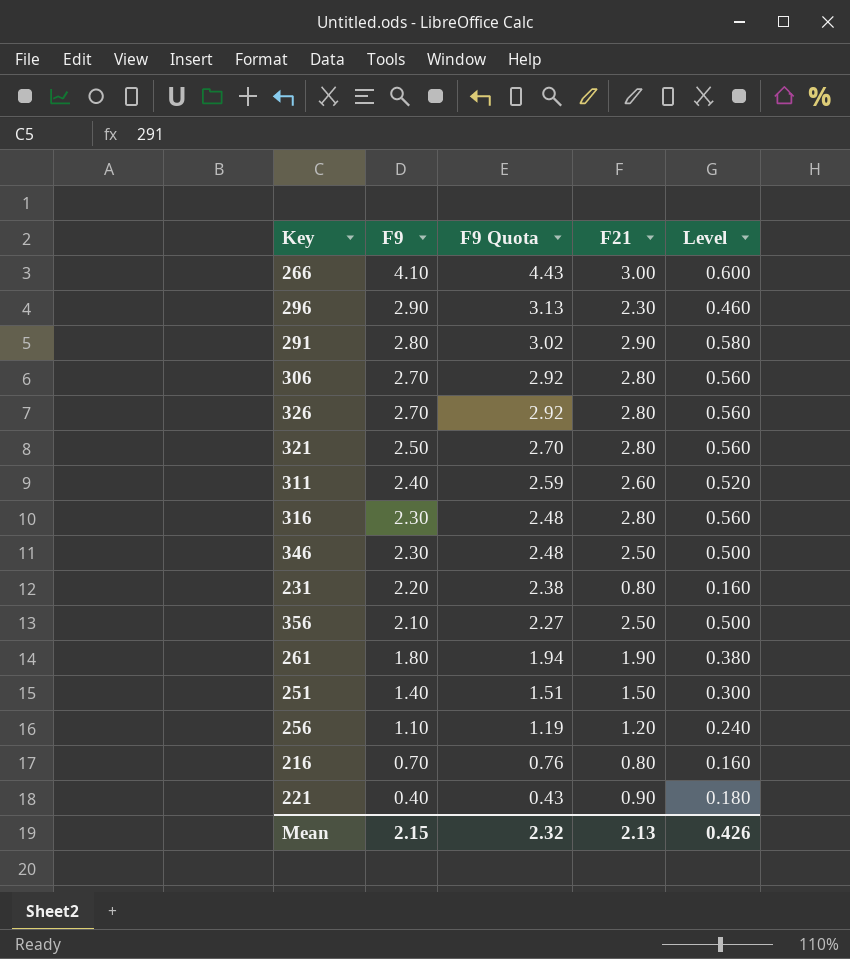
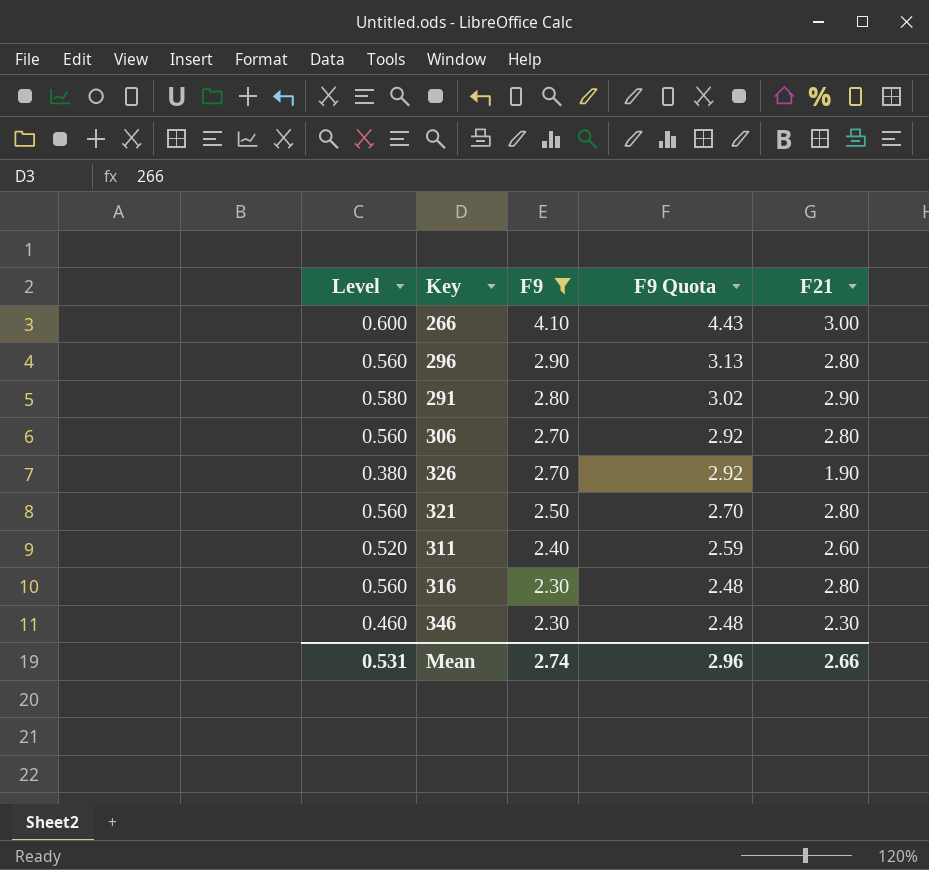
filter: none -> F9 >= 2.30
column Level | position: 5 -> 1
296 | Level: 0.460 -> 0.560
296 | F21: 2.30 -> 2.80
326 | Level: 0.560 -> 0.380
326 | F21: 2.80 -> 1.90
346 | Level: 0.500 -> 0.460
346 | F21: 2.50 -> 2.30
Mean | Level: 0.426 -> 0.531
Mean | F9: 2.15 -> 2.74
Mean | F9 Quota: 2.32 -> 2.96
Mean | F21: 2.13 -> 2.66

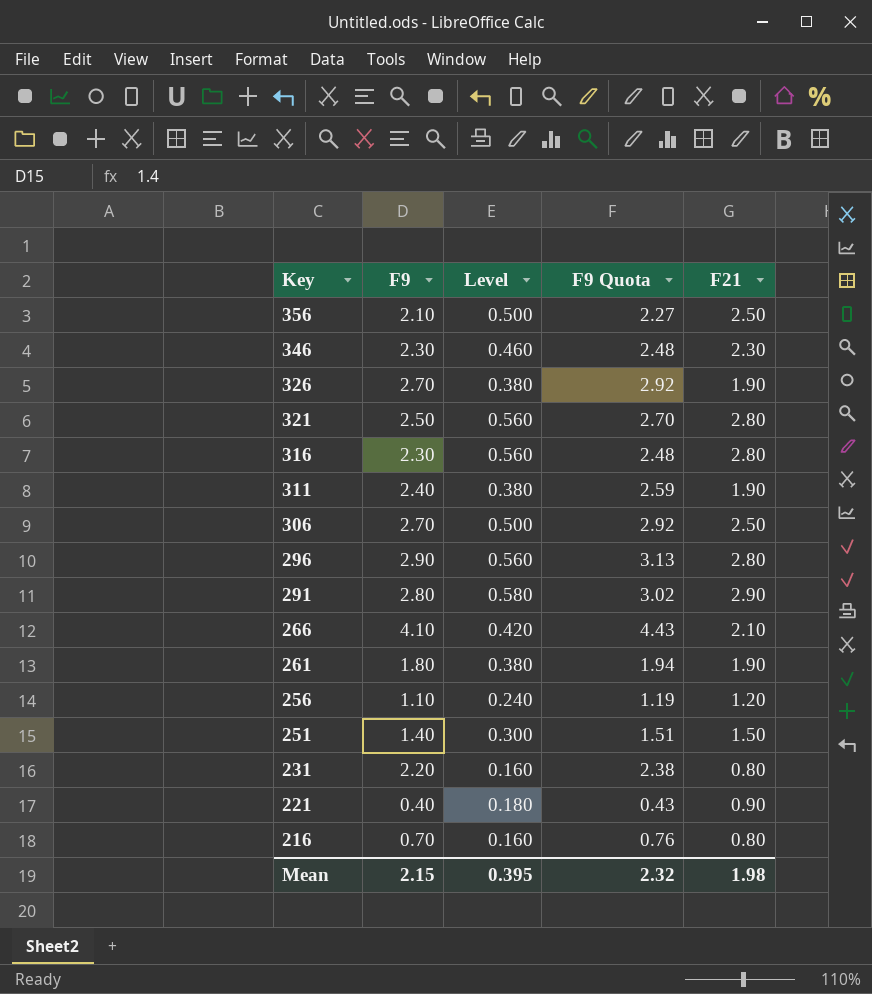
filter: F9 >= 2.30 -> none
row order: F9 descending -> Key descending
column Level | position: 1 -> 3
311 | Level: 0.520 -> 0.380
311 | F21: 2.60 -> 1.90
306 | Level: 0.560 -> 0.500
306 | F21: 2.80 -> 2.50
266 | Level: 0.600 -> 0.420
266 | F21: 3.00 -> 2.10
Mean | F9: 2.74 -> 2.15
Mean | Level: 0.531 -> 0.395
Mean | F9 Quota: 2.96 -> 2.32
Mean | F21: 2.66 -> 1.98

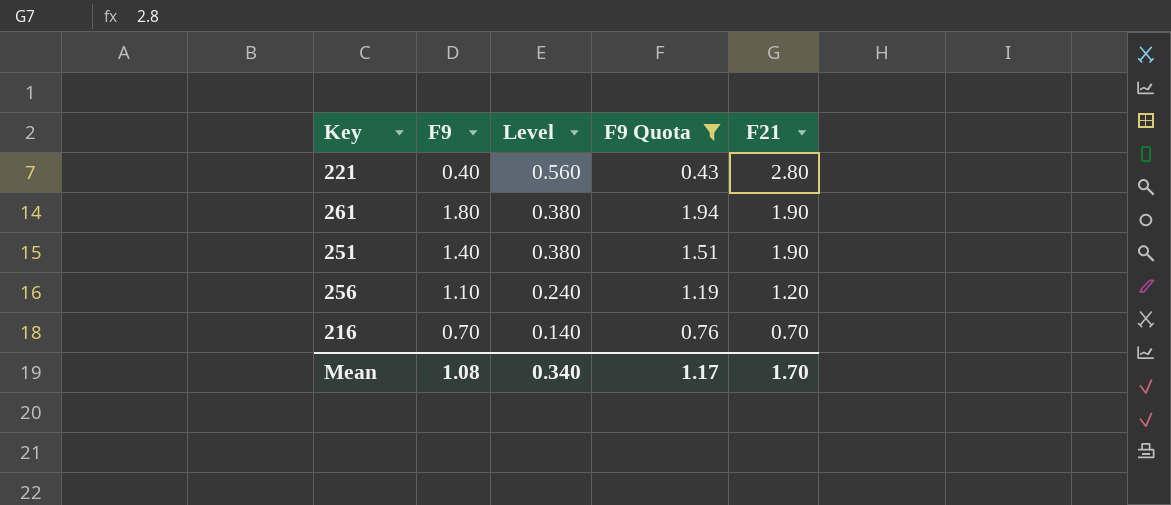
filter: none -> F9 Quota <= 1.94
row order: Key descending -> Level descending
221 | Level: 0.180 -> 0.560
221 | F21: 0.90 -> 2.80
251 | Level: 0.300 -> 0.380
251 | F21: 1.50 -> 1.90
216 | Level: 0.160 -> 0.140
216 | F21: 0.80 -> 0.70
Mean | F9: 2.15 -> 1.08
Mean | Level: 0.395 -> 0.340
Mean | F9 Quota: 2.32 -> 1.17
Mean | F21: 1.98 -> 1.70

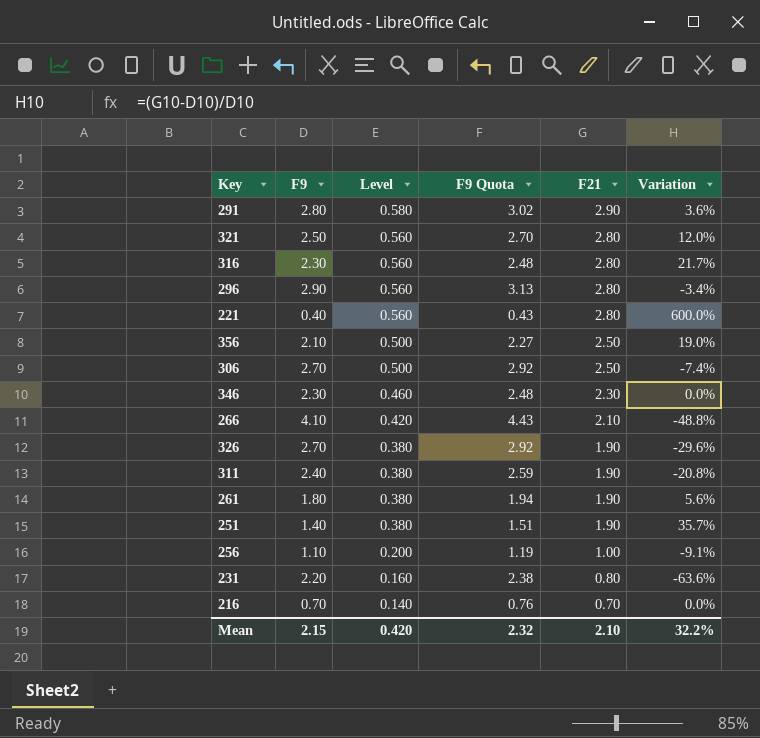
filter: F9 Quota <= 1.94 -> none
column Variation | formula: none -> ([F21] - [F9]) / [F9]
256 | Level: 0.240 -> 0.200
256 | F21: 1.20 -> 1.00
Mean | F9: 1.08 -> 2.15
Mean | Level: 0.340 -> 0.420
Mean | F9 Quota: 1.17 -> 2.32
Mean | F21: 1.70 -> 2.10

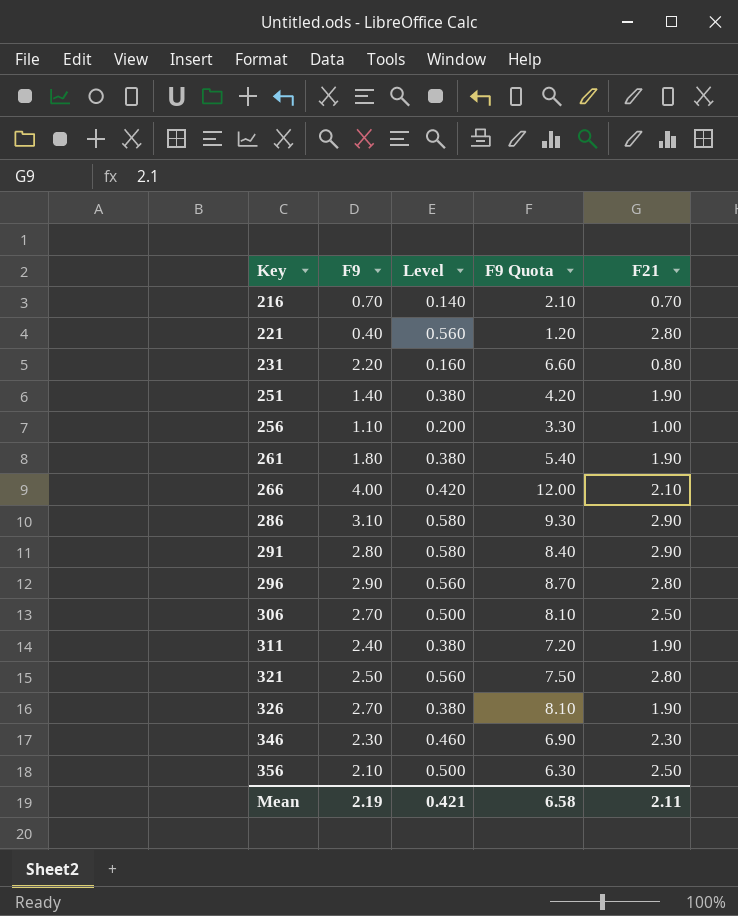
row order: Level descending -> Key ascending
column Variation | formula: ([F21] - [F9]) / [F9] -> none
column F9 Quota | formula: [F9] * 1.08 -> [F9] * 3
row 316: 2.30 | 0.560 | 2.48 | 2.80 | 21.7% -> none
266 | F9: 4.10 -> 4.00
row 286: none -> 3.10 | 0.580 | 9.30 | 2.90
Mean | F9: 2.15 -> 2.19
Mean | Level: 0.420 -> 0.421
Mean | F9 Quota: 2.32 -> 6.58
Mean | F21: 2.10 -> 2.11

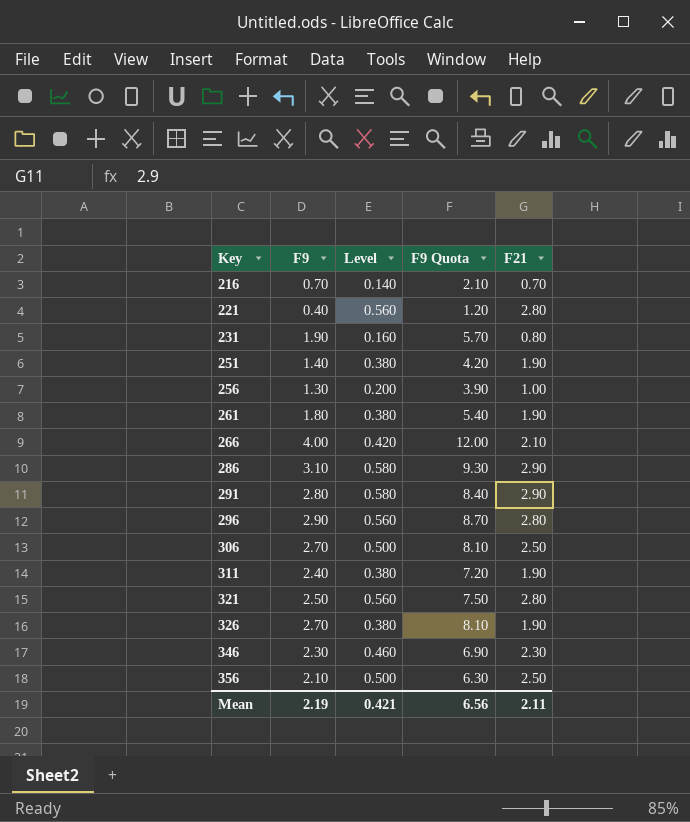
231 | F9: 2.20 -> 1.90
231 | F9 Quota: 6.60 -> 5.70
256 | F9: 1.10 -> 1.30
256 | F9 Quota: 3.30 -> 3.90
Mean | F9 Quota: 6.58 -> 6.56

